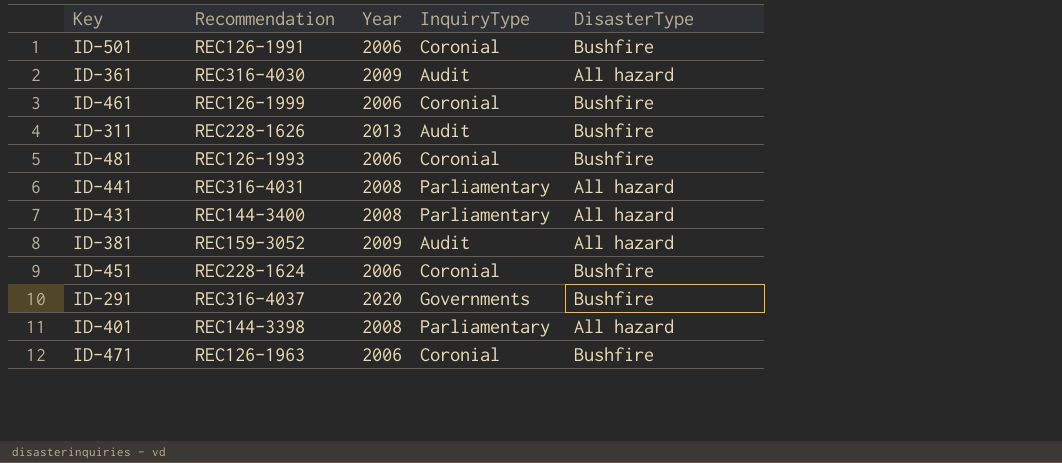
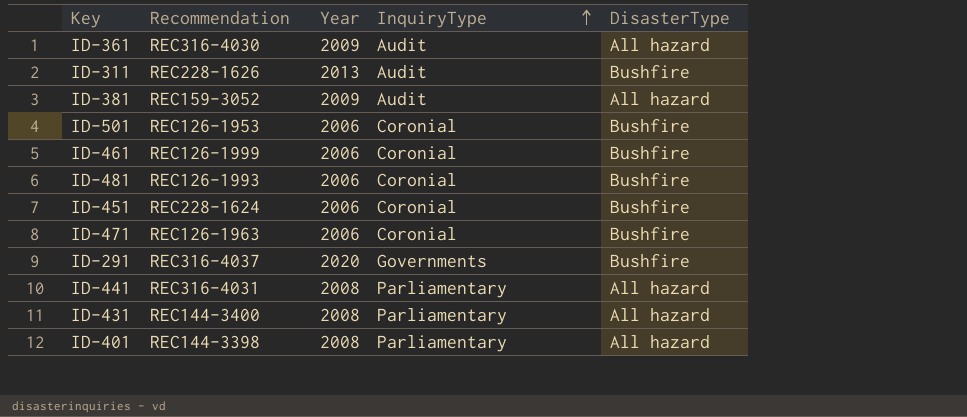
row order: none -> InquiryType ascending
ID-501 | Recommendation: REC126-1991 -> REC126-1953

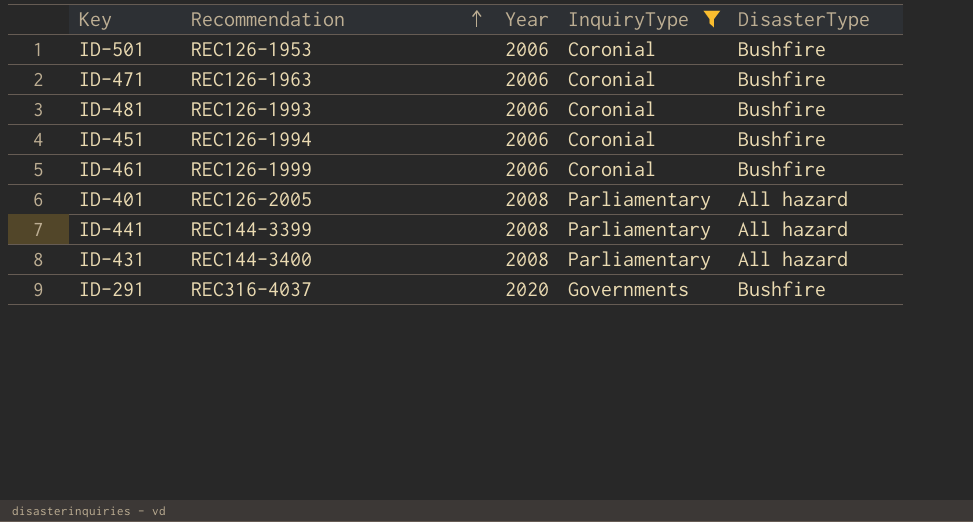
filter: none -> InquiryType != Audit
row order: InquiryType ascending -> Recommendation ascending
ID-451 | Recommendation: REC228-1624 -> REC126-1994
ID-401 | Recommendation: REC144-3398 -> REC126-2005
ID-441 | Recommendation: REC316-4031 -> REC144-3399

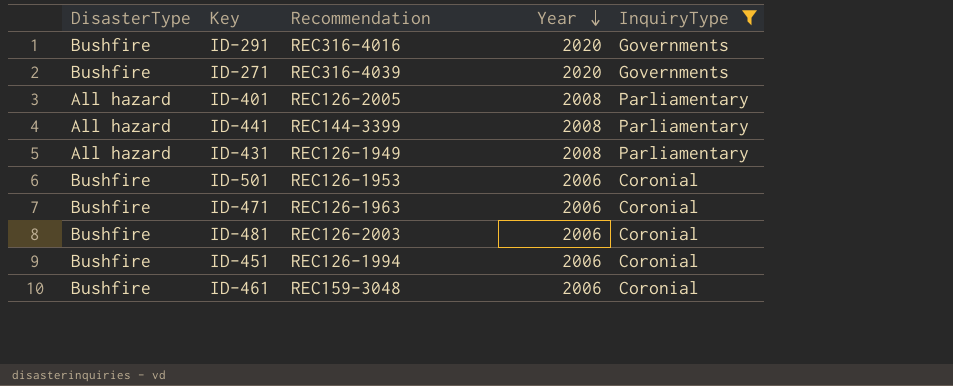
row order: Recommendation ascending -> Year descending
column DisasterType | position: 5 -> 1
ID-291 | Recommendation: REC316-4037 -> REC316-4016
row ID-271: none -> Bushfire | REC316-4039 | 2020 | Governments
ID-431 | Recommendation: REC144-3400 -> REC126-1949
ID-481 | Recommendation: REC126-1993 -> REC126-2003
ID-461 | Recommendation: REC126-1999 -> REC159-3048

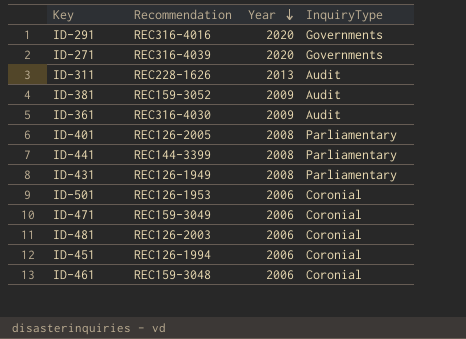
filter: InquiryType != Audit -> none
column DisasterType | position: 1 -> none
ID-471 | Recommendation: REC126-1963 -> REC159-3049

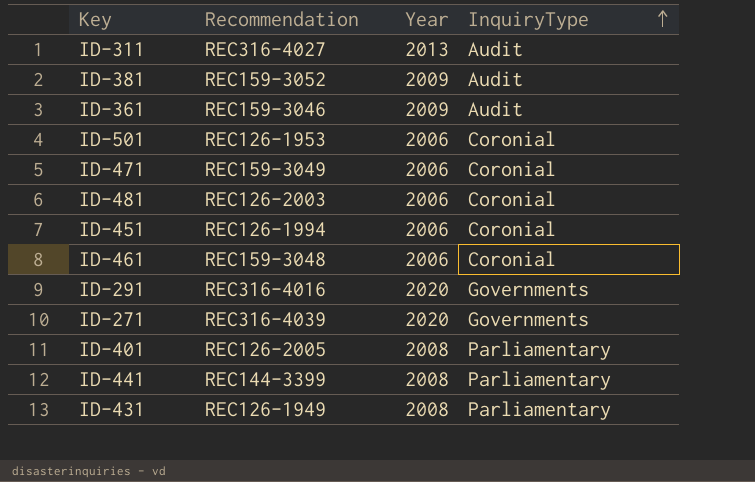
row order: Year descending -> InquiryType ascending
ID-311 | Recommendation: REC228-1626 -> REC316-4027
ID-361 | Recommendation: REC316-4030 -> REC159-3046

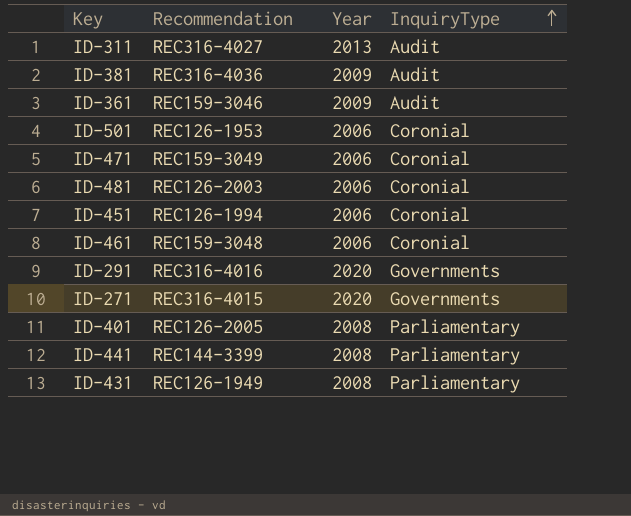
ID-381 | Recommendation: REC159-3052 -> REC316-4036
ID-271 | Recommendation: REC316-4039 -> REC316-4015

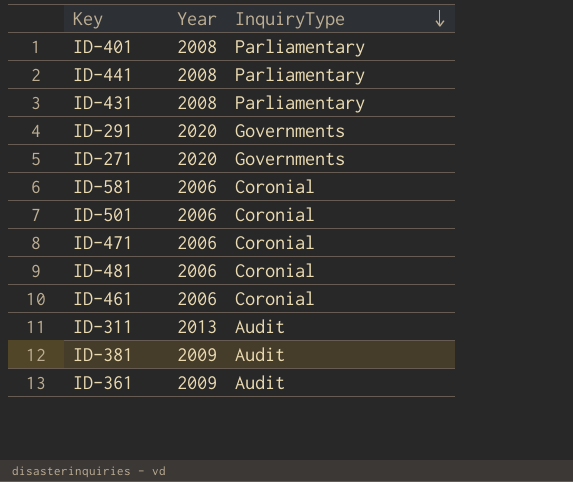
row order: InquiryType ascending -> InquiryType descending
column Recommendation | position: 2 -> none
row ID-451: REC126-1994 | 2006 | Coronial -> none
row ID-581: none -> 2006 | Coronial

